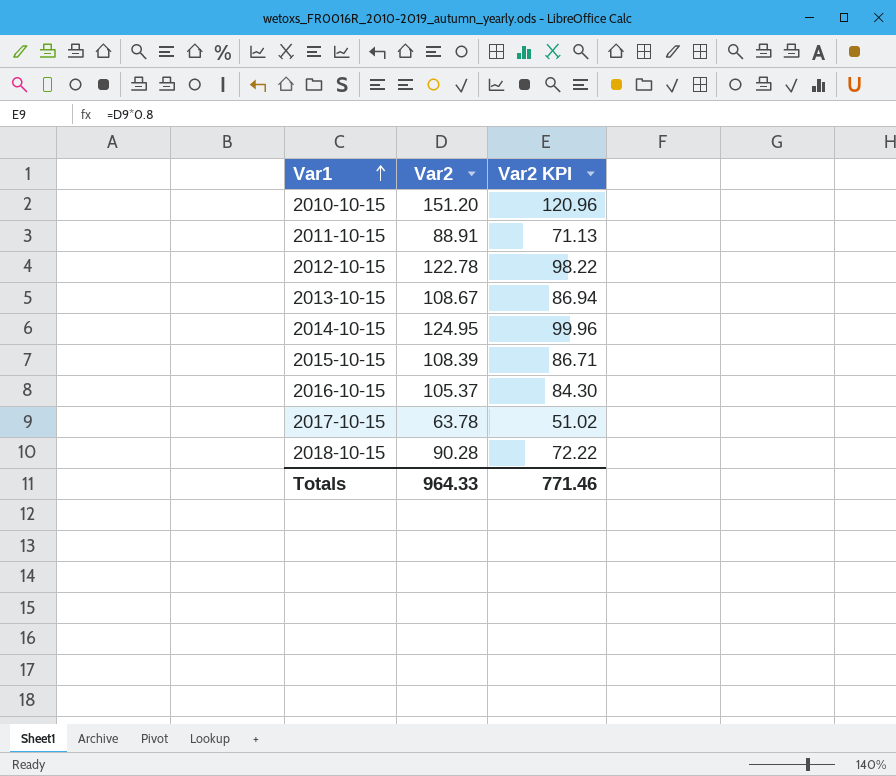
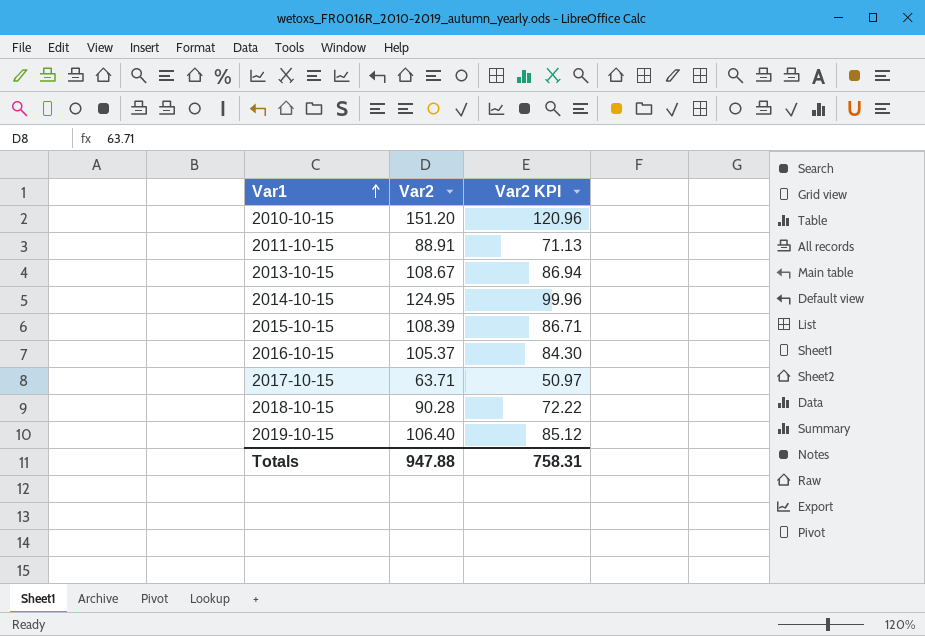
row 2012-10-15: 122.78 | 98.22 -> none
2017-10-15 | Var2: 63.78 -> 63.71
2017-10-15 | Var2 KPI: 51.02 -> 50.97
row 2019-10-15: none -> 106.40 | 85.12
Totals | Var2: 964.33 -> 947.88
Totals | Var2 KPI: 771.46 -> 758.31

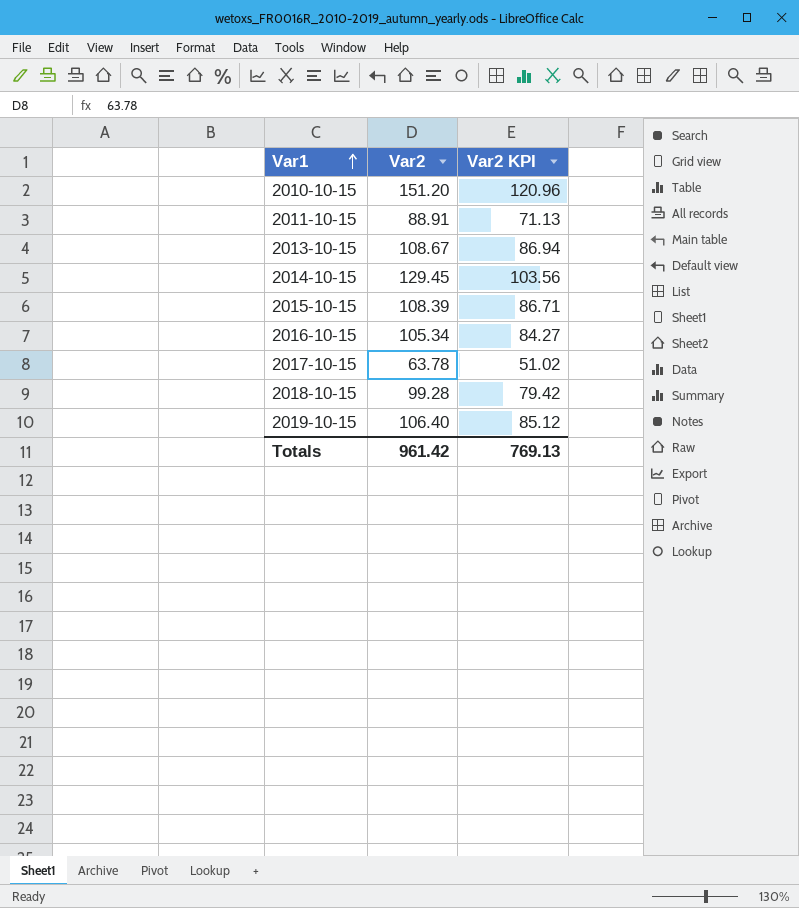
2014-10-15 | Var2: 124.95 -> 129.45
2014-10-15 | Var2 KPI: 99.96 -> 103.56
2016-10-15 | Var2: 105.37 -> 105.34
2016-10-15 | Var2 KPI: 84.30 -> 84.27
2017-10-15 | Var2: 63.71 -> 63.78
2017-10-15 | Var2 KPI: 50.97 -> 51.02
2018-10-15 | Var2: 90.28 -> 99.28
2018-10-15 | Var2 KPI: 72.22 -> 79.42
Totals | Var2: 947.88 -> 961.42
Totals | Var2 KPI: 758.31 -> 769.13

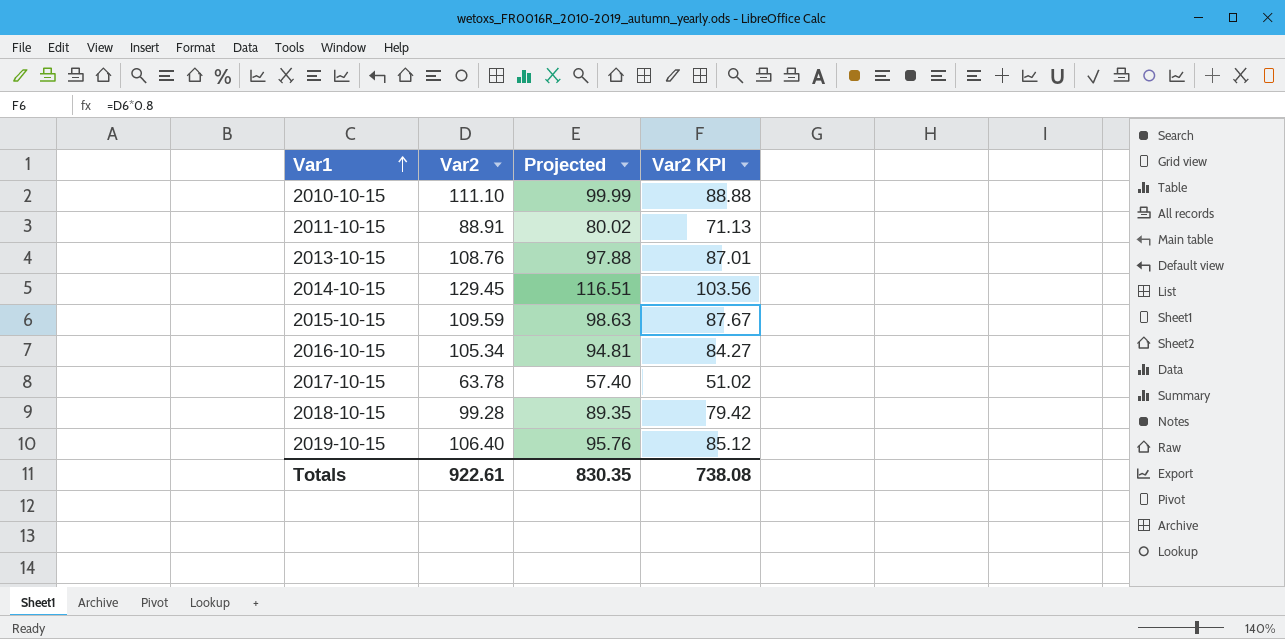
column Projected | formula: none -> [Var2] * 0.9
2010-10-15 | Var2: 151.20 -> 111.10
2010-10-15 | Var2 KPI: 120.96 -> 88.88
2013-10-15 | Var2: 108.67 -> 108.76
2013-10-15 | Var2 KPI: 86.94 -> 87.01
2015-10-15 | Var2: 108.39 -> 109.59
2015-10-15 | Var2 KPI: 86.71 -> 87.67
Totals | Var2: 961.42 -> 922.61
Totals | Var2 KPI: 769.13 -> 738.08

